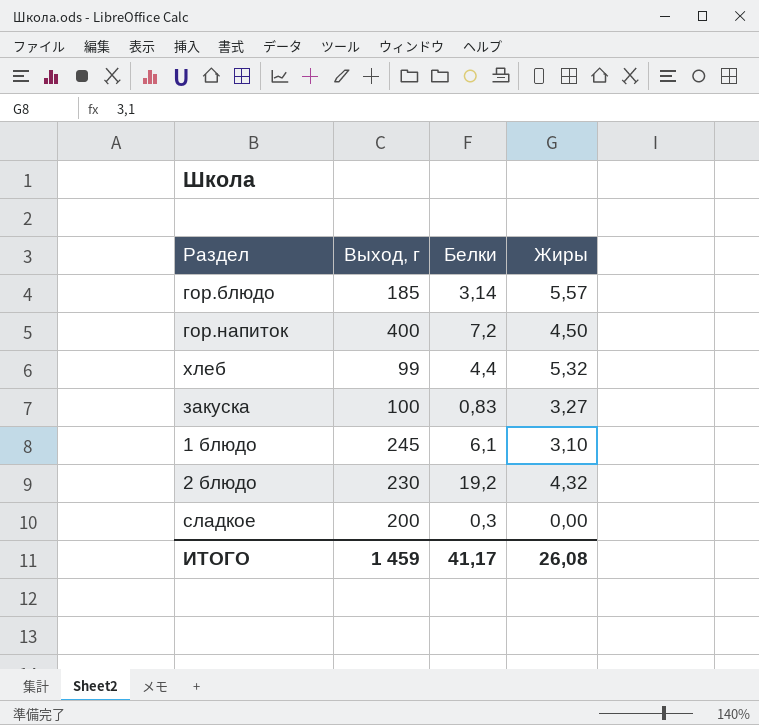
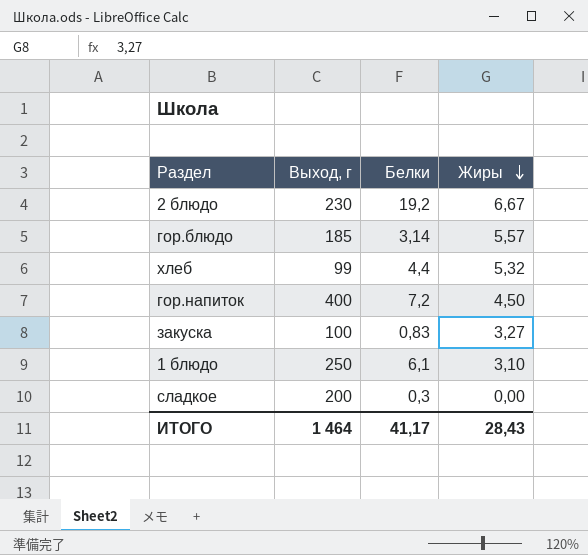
row order: none -> Жиры descending
2 блюдо | Жиры: 4,32 -> 6,67
1 блюдо | Выход, г: 245 -> 250
ИТОГО | Выход, г: 1 459 -> 1 464
ИТОГО | Жиры: 26,08 -> 28,43

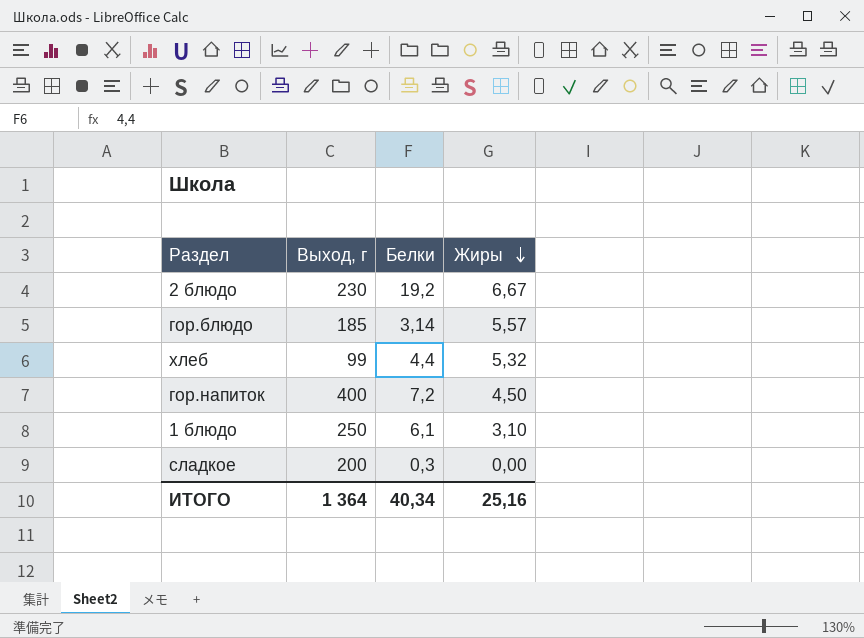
row закуска: 100 | 0,83 | 3,27 -> none
ИТОГО | Выход, г: 1 464 -> 1 364
ИТОГО | Белки: 41,17 -> 40,34
ИТОГО | Жиры: 28,43 -> 25,16

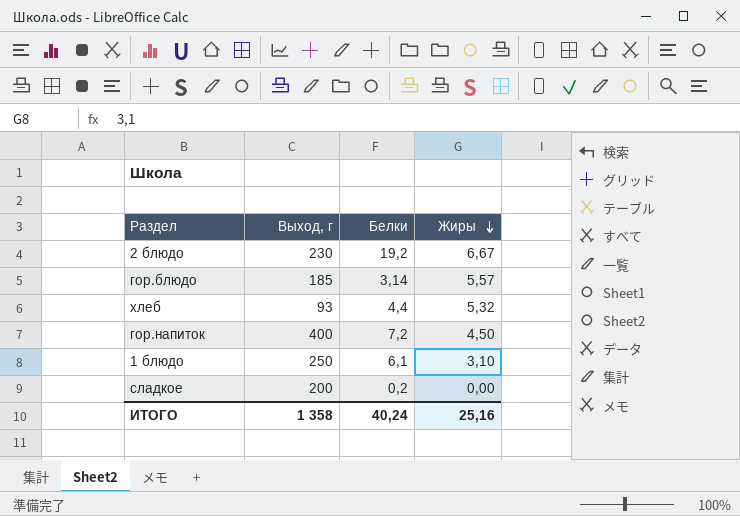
хлеб | Выход, г: 99 -> 93
сладкое | Белки: 0,3 -> 0,2
ИТОГО | Выход, г: 1 364 -> 1 358
ИТОГО | Белки: 40,34 -> 40,24

